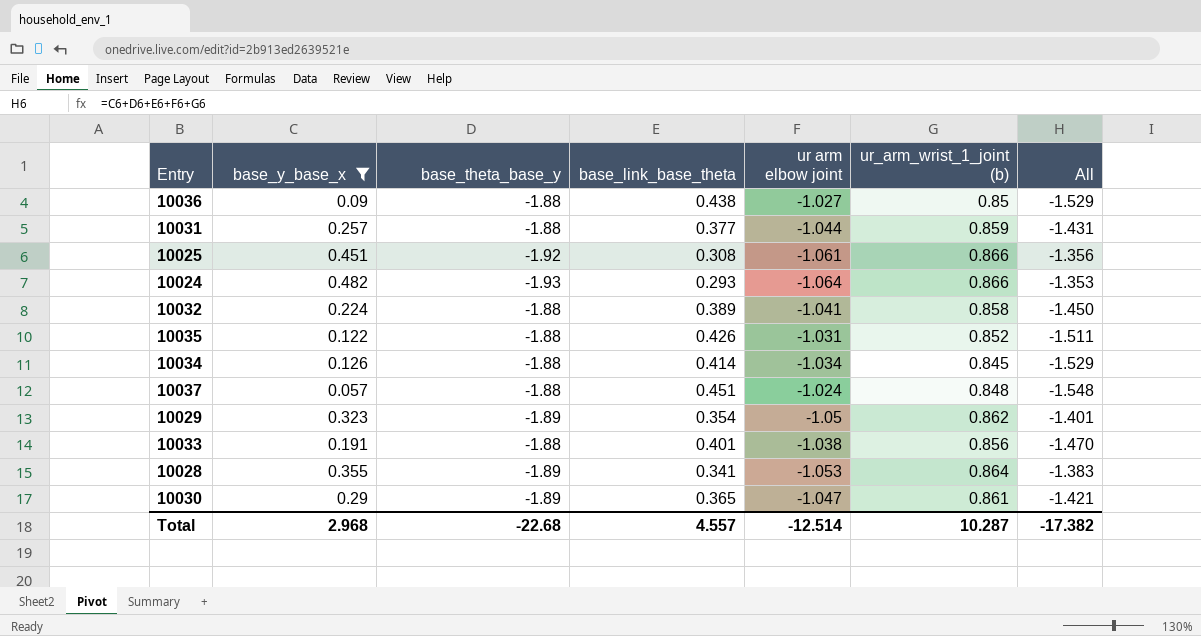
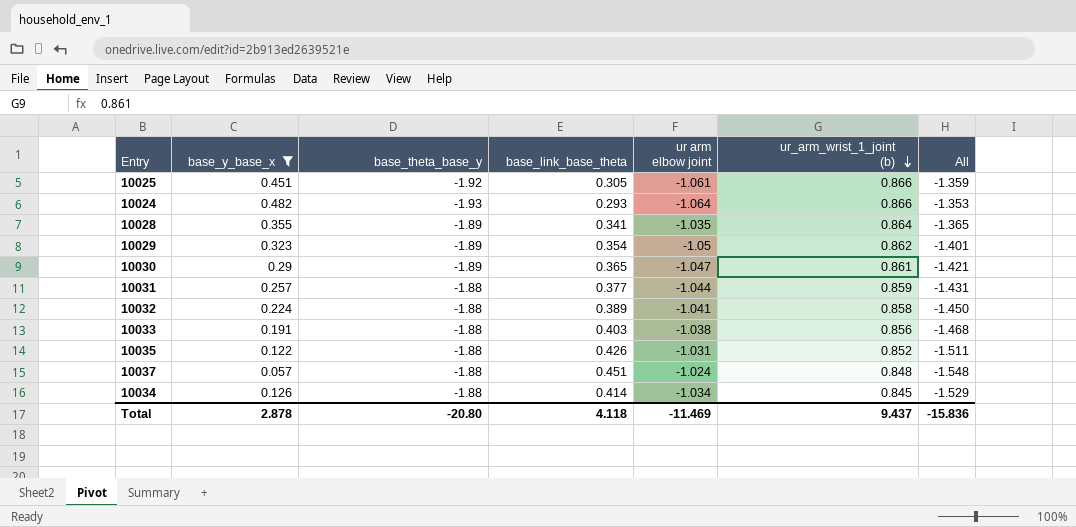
row order: none -> ur_arm_wrist_1_joint (b) descending
row 10036: 0.09 | -1.88 | 0.438 | -1.027 | 0.85 | -1.529 -> none
10025 | base_link_base_theta: 0.308 -> 0.305
10025 | All: -1.356 -> -1.359
10028 | ur arm elbow joint: -1.053 -> -1.035
10028 | All: -1.383 -> -1.365
10033 | base_link_base_theta: 0.401 -> 0.403
10033 | All: -1.470 -> -1.468
Total | base_y_base_x: 2.968 -> 2.878
Total | base_theta_base_y: -22.68 -> -20.80
Total | base_link_base_theta: 4.557 -> 4.118
Total | ur arm elbow joint: -12.514 -> -11.469
Total | ur_arm_wrist_1_joint (b): 10.287 -> 9.437
Total | All: -17.382 -> -15.836

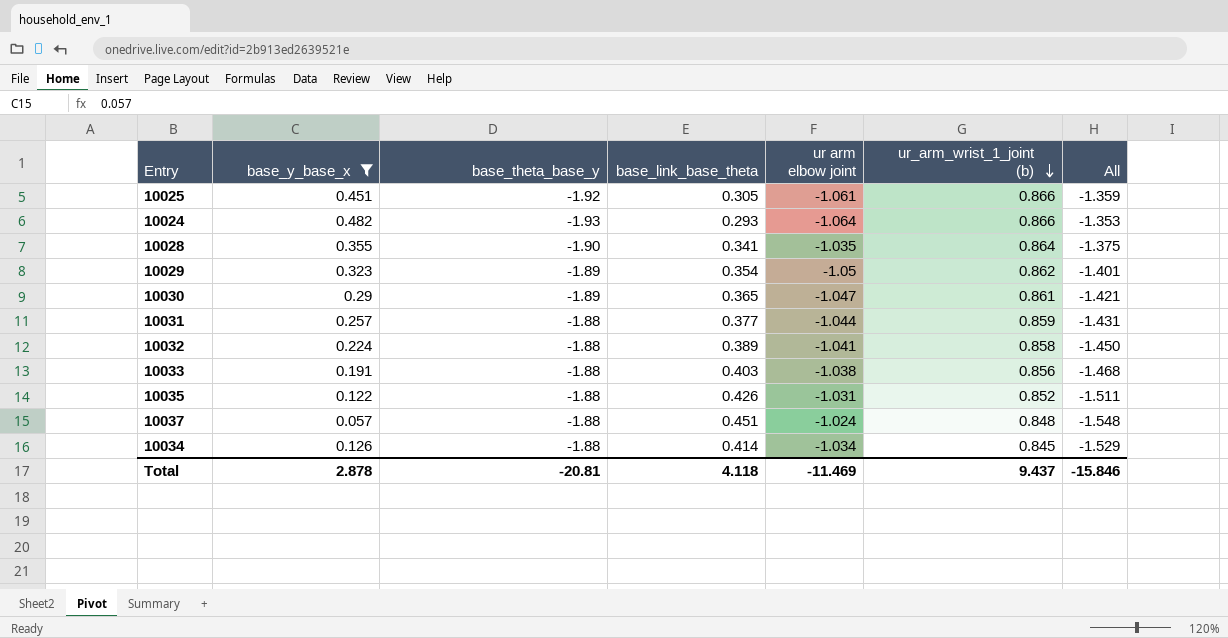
10028 | base_theta_base_y: -1.89 -> -1.90
10028 | All: -1.365 -> -1.375
Total | base_theta_base_y: -20.80 -> -20.81
Total | All: -15.836 -> -15.846

